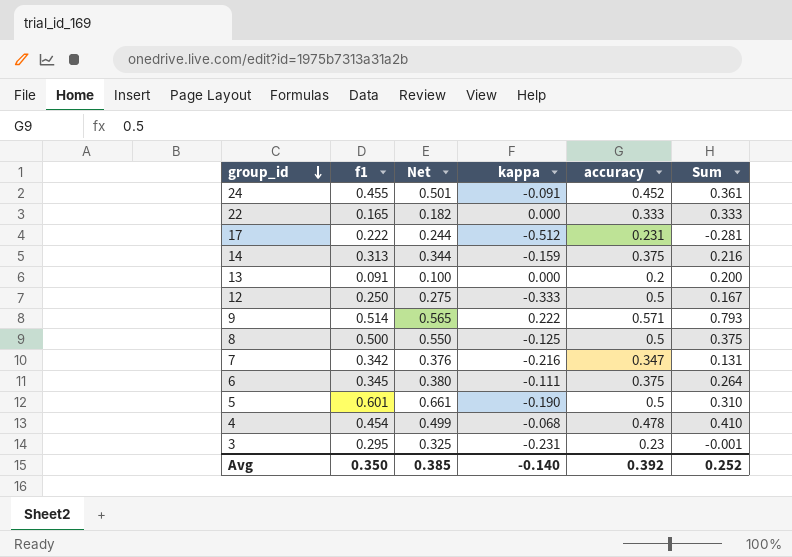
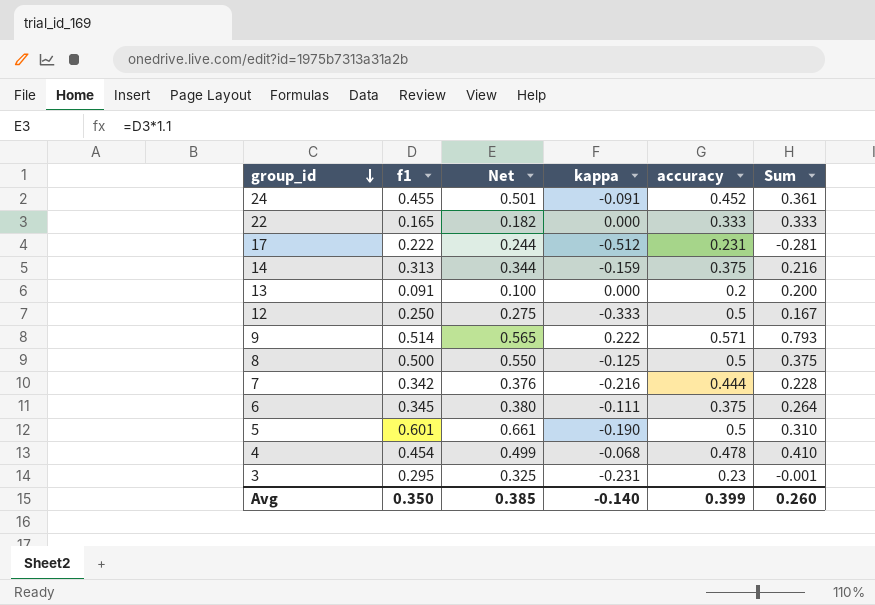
7 | accuracy: 0.347 -> 0.444
7 | Sum: 0.131 -> 0.228
Avg | accuracy: 0.392 -> 0.399
Avg | Sum: 0.252 -> 0.260

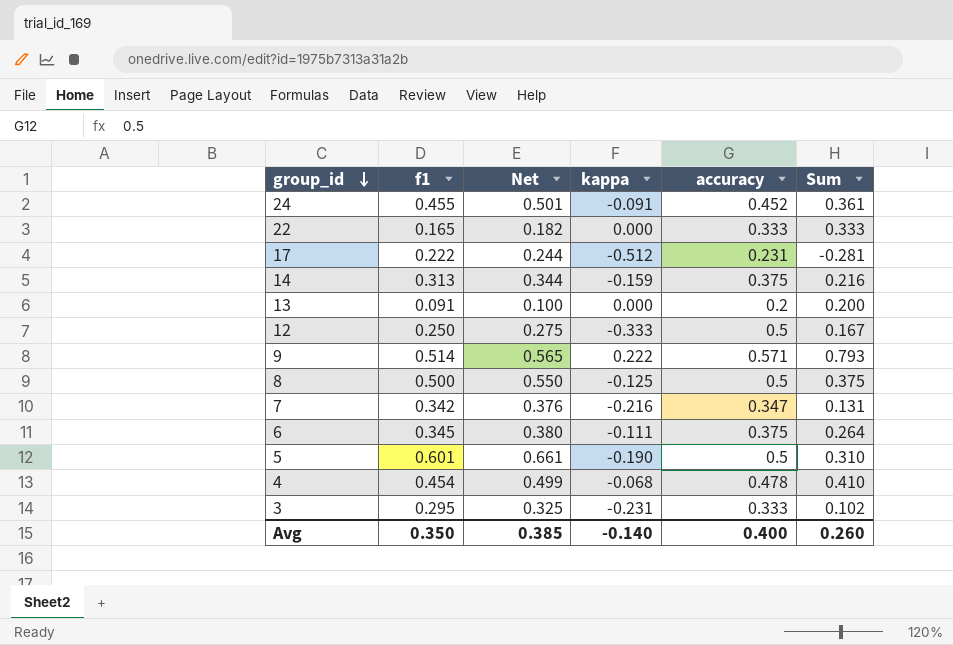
7 | accuracy: 0.444 -> 0.347
7 | Sum: 0.228 -> 0.131
3 | accuracy: 0.23 -> 0.333
3 | Sum: -0.001 -> 0.102
Avg | accuracy: 0.399 -> 0.400

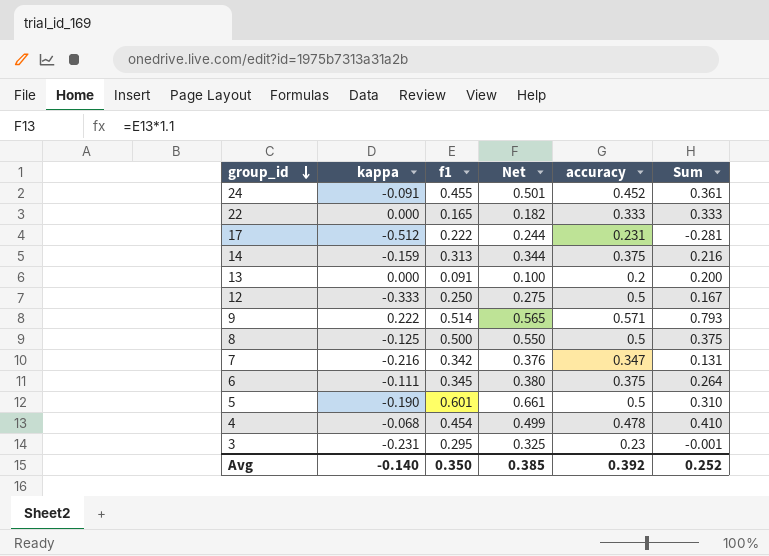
column kappa | position: 4 -> 2
3 | accuracy: 0.333 -> 0.23
3 | Sum: 0.102 -> -0.001
Avg | accuracy: 0.400 -> 0.392
Avg | Sum: 0.260 -> 0.252

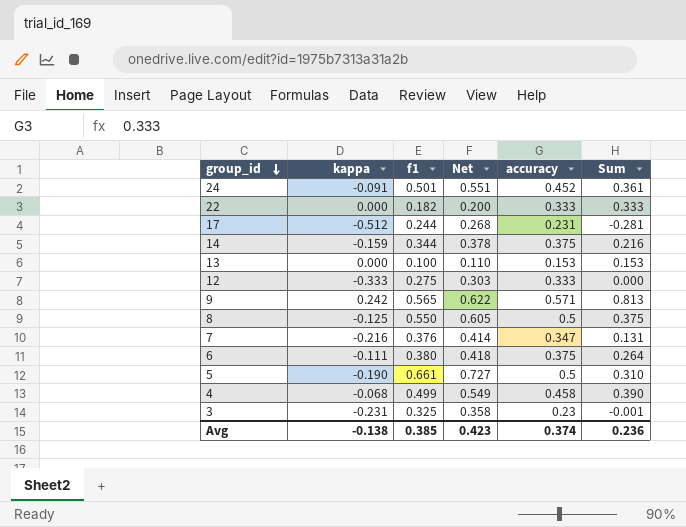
24 | f1: 0.455 -> 0.501
24 | Net: 0.501 -> 0.551
22 | f1: 0.165 -> 0.182
22 | Net: 0.182 -> 0.200
17 | f1: 0.222 -> 0.244
17 | Net: 0.244 -> 0.268
14 | f1: 0.313 -> 0.344
14 | Net: 0.344 -> 0.378
13 | f1: 0.091 -> 0.100
13 | Net: 0.100 -> 0.110
13 | accuracy: 0.2 -> 0.153
13 | Sum: 0.200 -> 0.153
12 | f1: 0.250 -> 0.275
12 | Net: 0.275 -> 0.303
12 | accuracy: 0.5 -> 0.333
12 | Sum: 0.167 -> 0.000
9 | kappa: 0.222 -> 0.242
9 | f1: 0.514 -> 0.565
9 | Net: 0.565 -> 0.622
9 | Sum: 0.793 -> 0.813
8 | f1: 0.500 -> 0.550
8 | Net: 0.550 -> 0.605
7 | f1: 0.342 -> 0.376
7 | Net: 0.376 -> 0.414
6 | f1: 0.345 -> 0.380
6 | Net: 0.380 -> 0.418
5 | f1: 0.601 -> 0.661
5 | Net: 0.661 -> 0.727
4 | f1: 0.454 -> 0.499
4 | Net: 0.499 -> 0.549
4 | accuracy: 0.478 -> 0.458
4 | Sum: 0.410 -> 0.390
3 | f1: 0.295 -> 0.325
3 | Net: 0.325 -> 0.358
Avg | kappa: -0.140 -> -0.138
Avg | f1: 0.350 -> 0.385
Avg | Net: 0.385 -> 0.423
Avg | accuracy: 0.392 -> 0.374
Avg | Sum: 0.252 -> 0.236

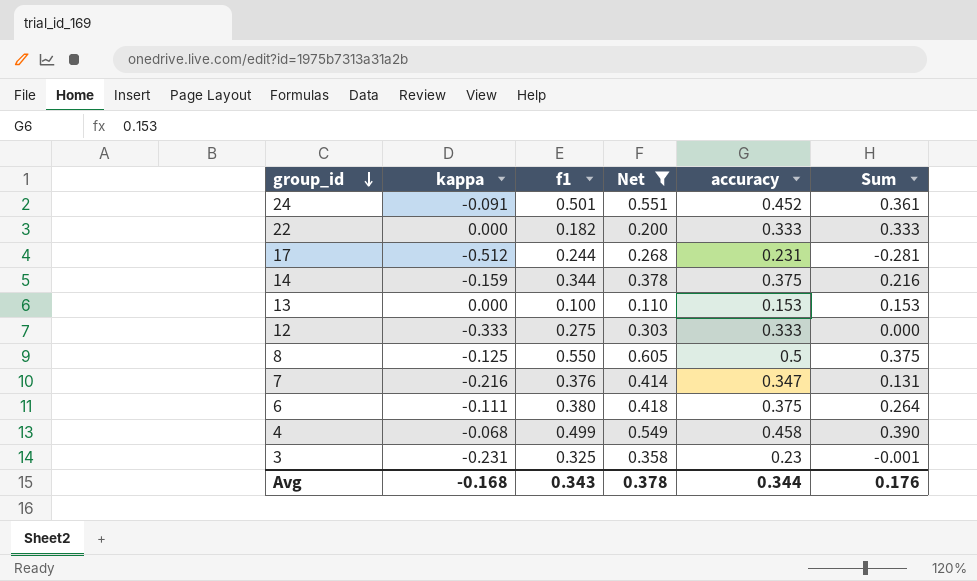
filter: none -> Net <= 0.605
Avg | kappa: -0.138 -> -0.168
Avg | f1: 0.385 -> 0.343
Avg | Net: 0.423 -> 0.378
Avg | accuracy: 0.374 -> 0.344
Avg | Sum: 0.236 -> 0.176

